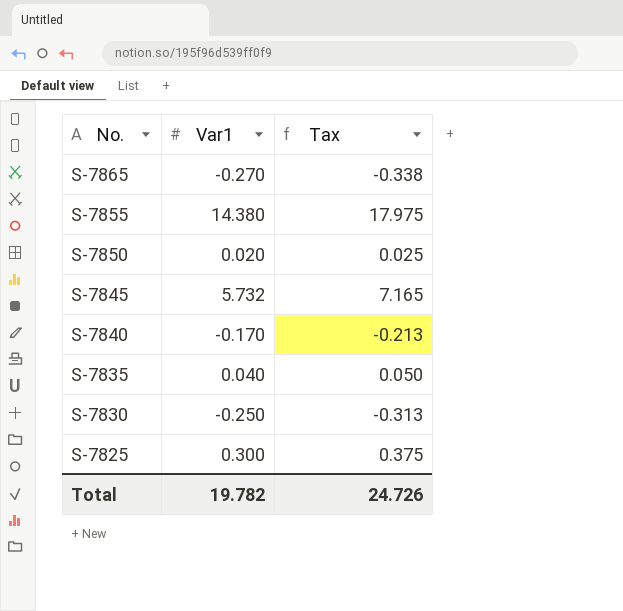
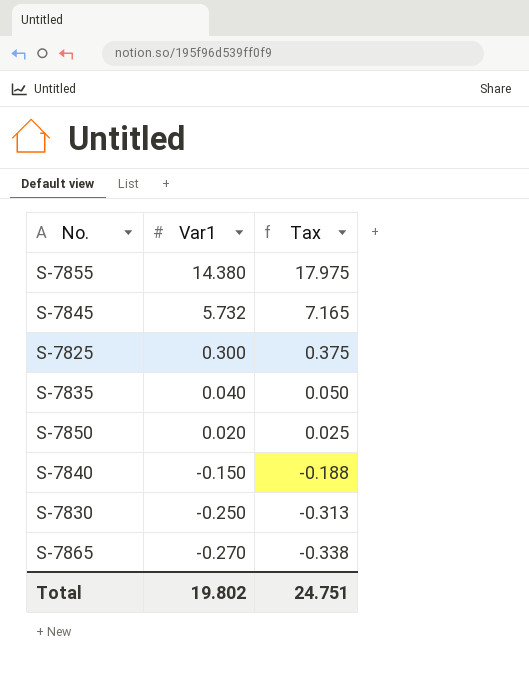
row order: No. descending -> Var1 descending
S-7840 | Var1: -0.170 -> -0.150
S-7840 | Tax: -0.213 -> -0.188
Total | Var1: 19.782 -> 19.802
Total | Tax: 24.726 -> 24.751

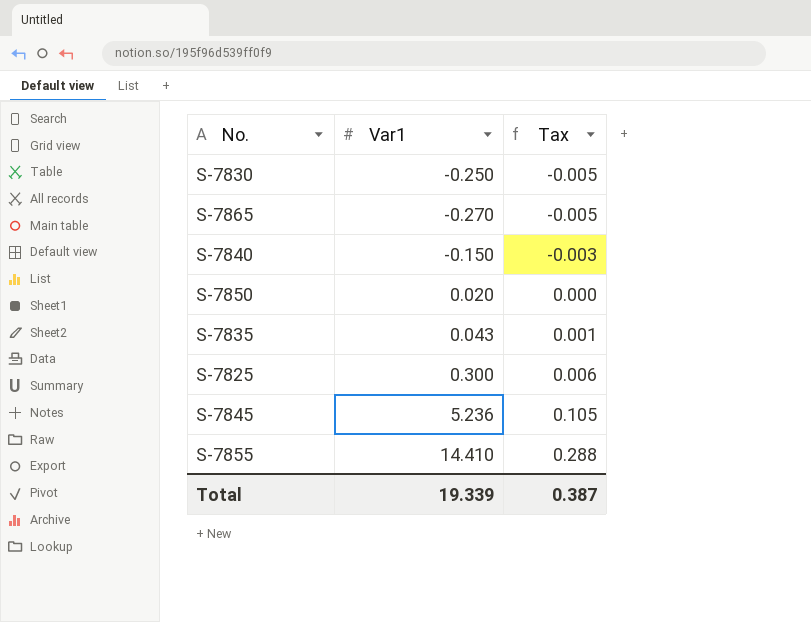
row order: Var1 descending -> Tax ascending
column Tax | formula: [Var1] * 1.25 -> [Var1] * 0.02
S-7835 | Var1: 0.040 -> 0.043
S-7845 | Var1: 5.732 -> 5.236
S-7855 | Var1: 14.380 -> 14.410
Total | Var1: 19.802 -> 19.339
Total | Tax: 24.751 -> 0.387

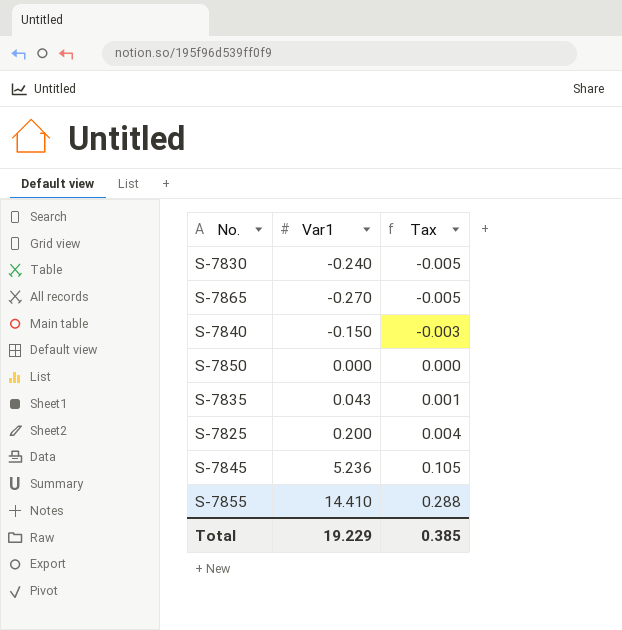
S-7830 | Var1: -0.250 -> -0.240
S-7850 | Var1: 0.020 -> 0.000
S-7825 | Var1: 0.300 -> 0.200
S-7825 | Tax: 0.006 -> 0.004
Total | Var1: 19.339 -> 19.229
Total | Tax: 0.387 -> 0.385

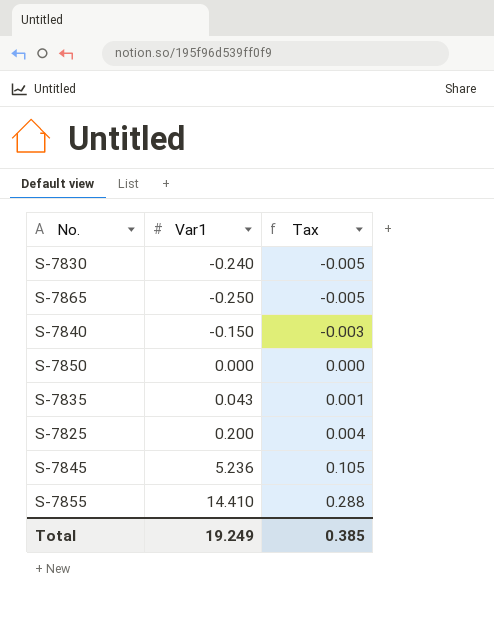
S-7865 | Var1: -0.270 -> -0.250
Total | Var1: 19.229 -> 19.249

